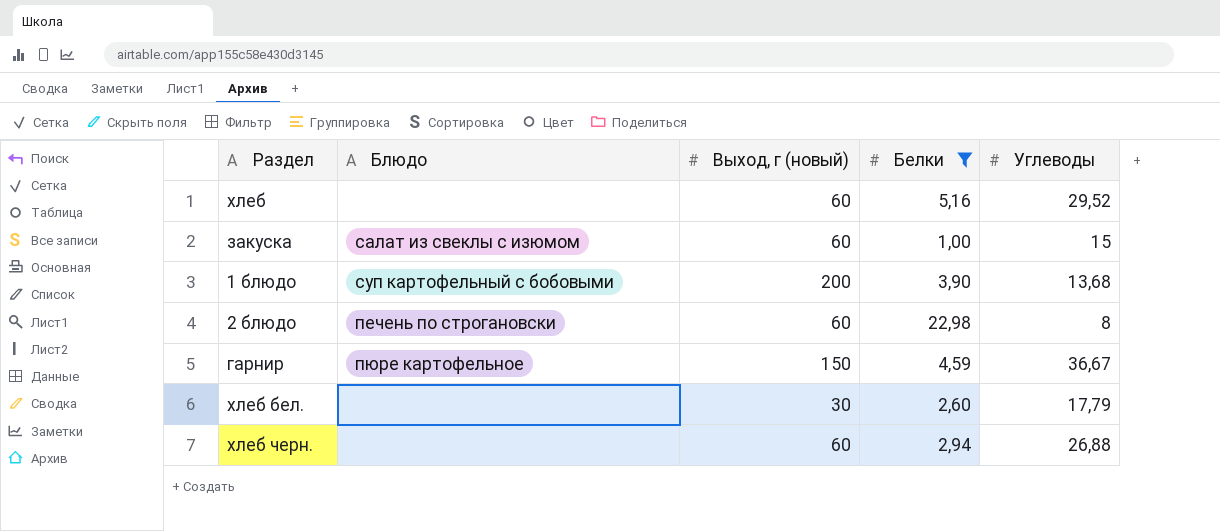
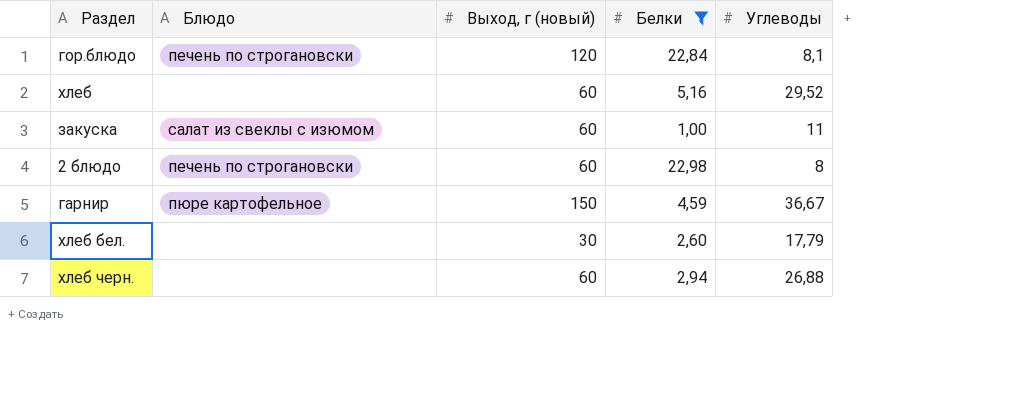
row 1 блюдо: суп картофельный с бобовыми | 200 | 3,90 | 13,68 -> none
row гор.блюдо: none -> печень по строгановски | 120 | 22,84 | 8,1
закуска | Углеводы: 15 -> 11

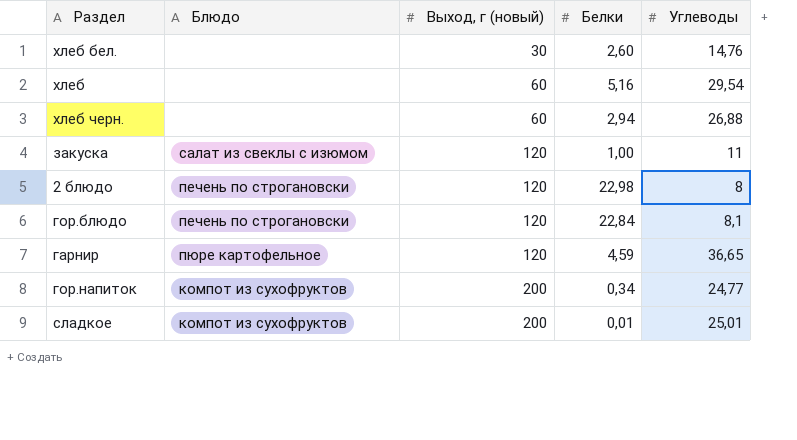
filter: Белки >= 1,00 -> none
row order: none -> Выход, г (новый) ascending
хлеб бел. | Углеводы: 17,79 -> 14,76
хлеб | Углеводы: 29,52 -> 29,54
закуска | Выход, г (новый): 60 -> 120
2 блюдо | Выход, г (новый): 60 -> 120
гарнир | Выход, г (новый): 150 -> 120
гарнир | Углеводы: 36,67 -> 36,65

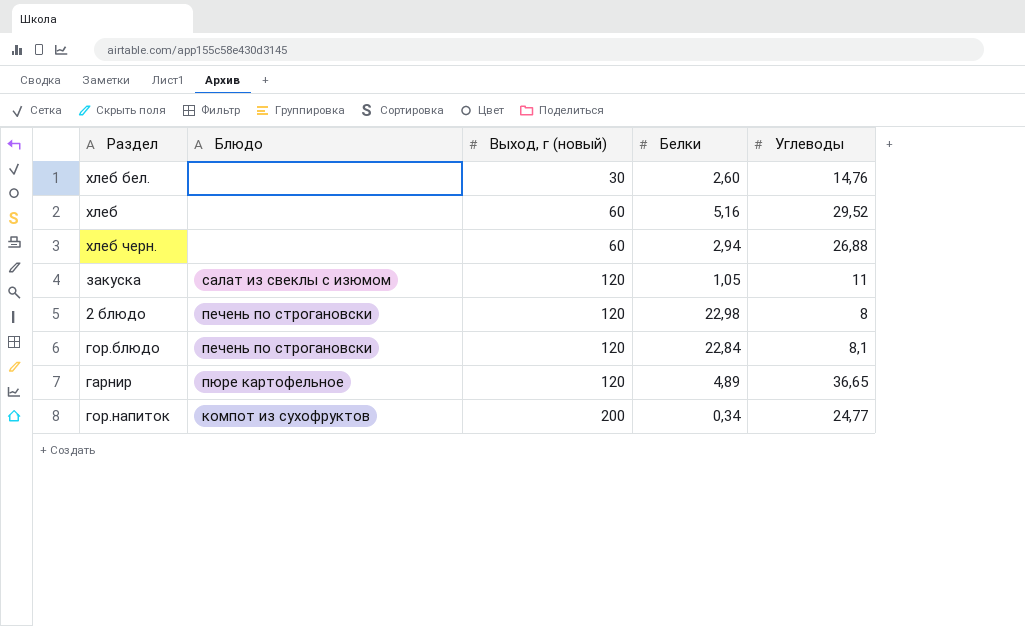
row сладкое: компот из сухофруктов | 200 | 0,01 | 25,01 -> none
хлеб | Углеводы: 29,54 -> 29,52
закуска | Белки: 1,00 -> 1,05
гарнир | Белки: 4,59 -> 4,89

